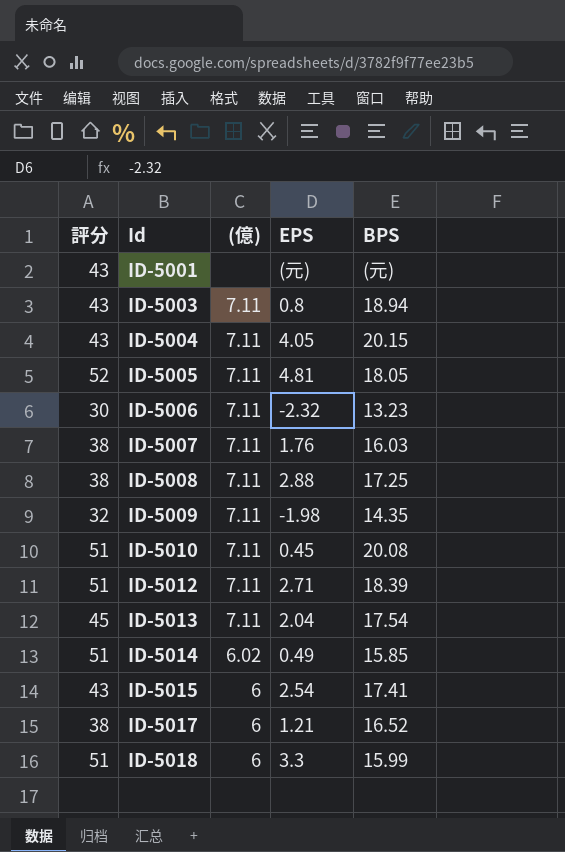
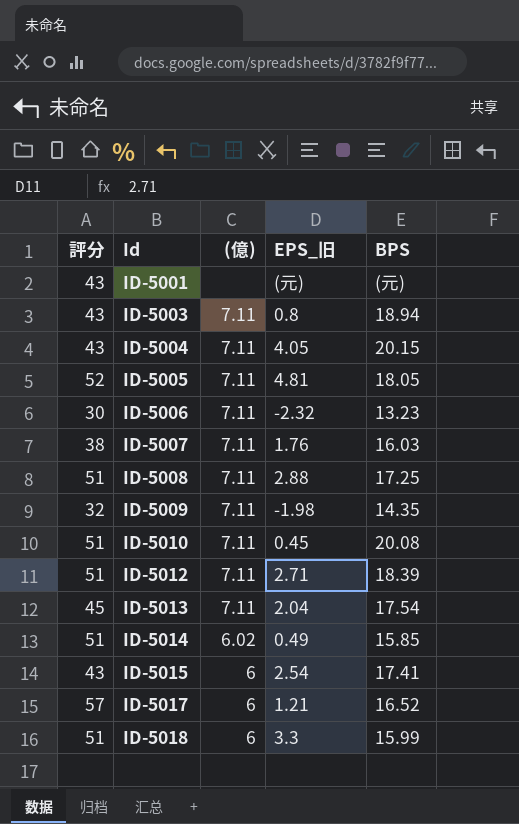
column name: EPS -> EPS_旧
ID-5008 | 評分: 38 -> 51
ID-5017 | 評分: 38 -> 57

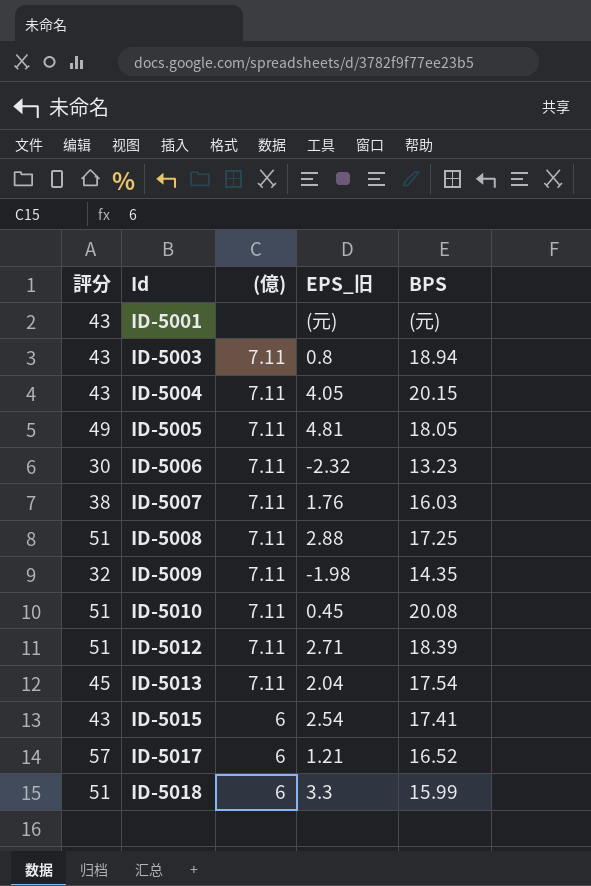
row ID-5014: 51 | 6.02 | 0.49 | 15.85 -> none
ID-5005 | 評分: 52 -> 49

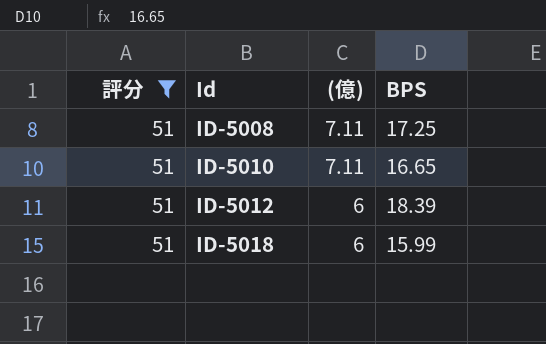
filter: none -> 評分 = 51
column EPS_旧 | position: 4 -> none
ID-5010 | BPS: 20.08 -> 16.65
ID-5012 | (億): 7.11 -> 6

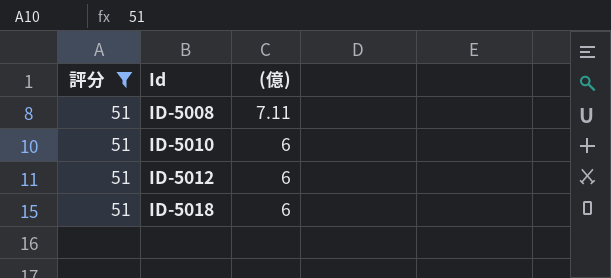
column BPS | position: 4 -> none
ID-5010 | (億): 7.11 -> 6

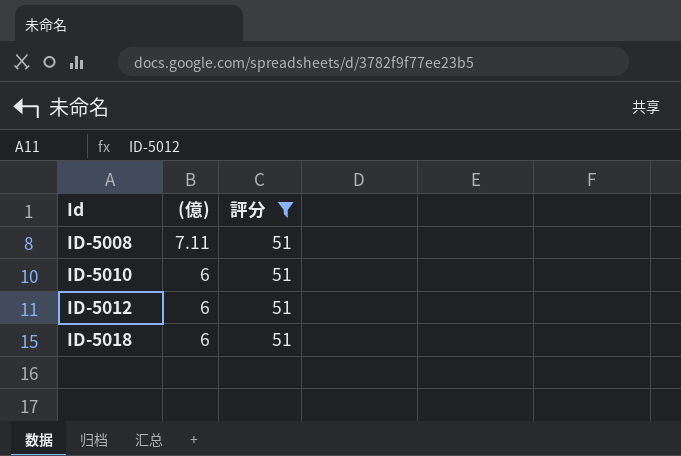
column 評分 | position: 1 -> 3

